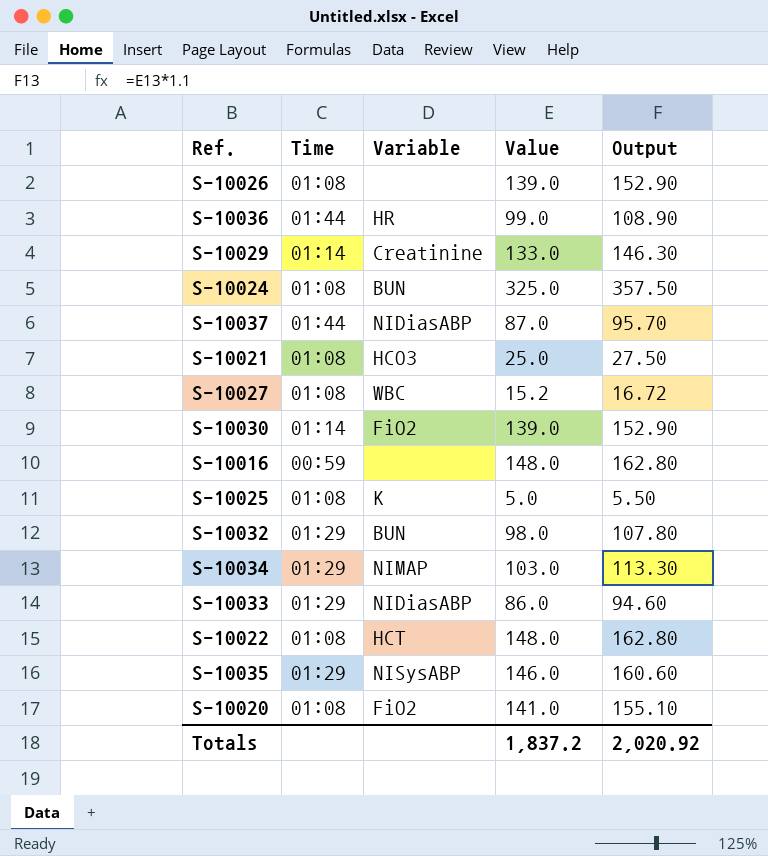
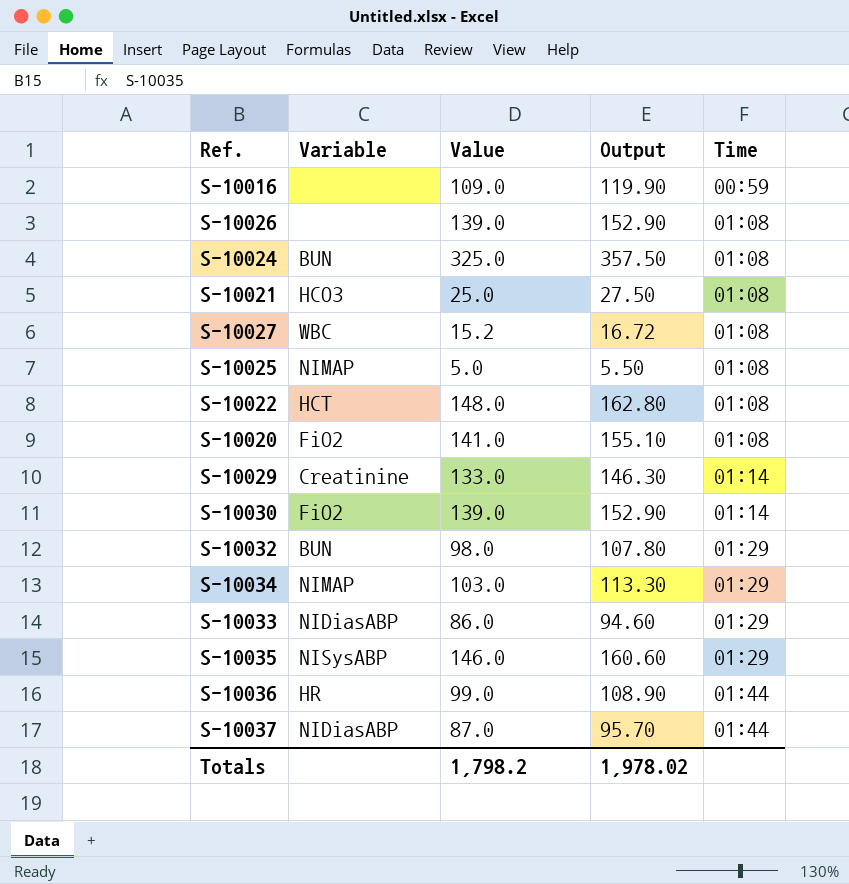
row order: none -> Time ascending
column Time | position: 2 -> 5
S-10016 | Value: 148.0 -> 109.0
S-10016 | Output: 162.80 -> 119.90
S-10025 | Variable: K -> NIMAP
Totals | Value: 1,837.2 -> 1,798.2
Totals | Output: 2,020.92 -> 1,978.02

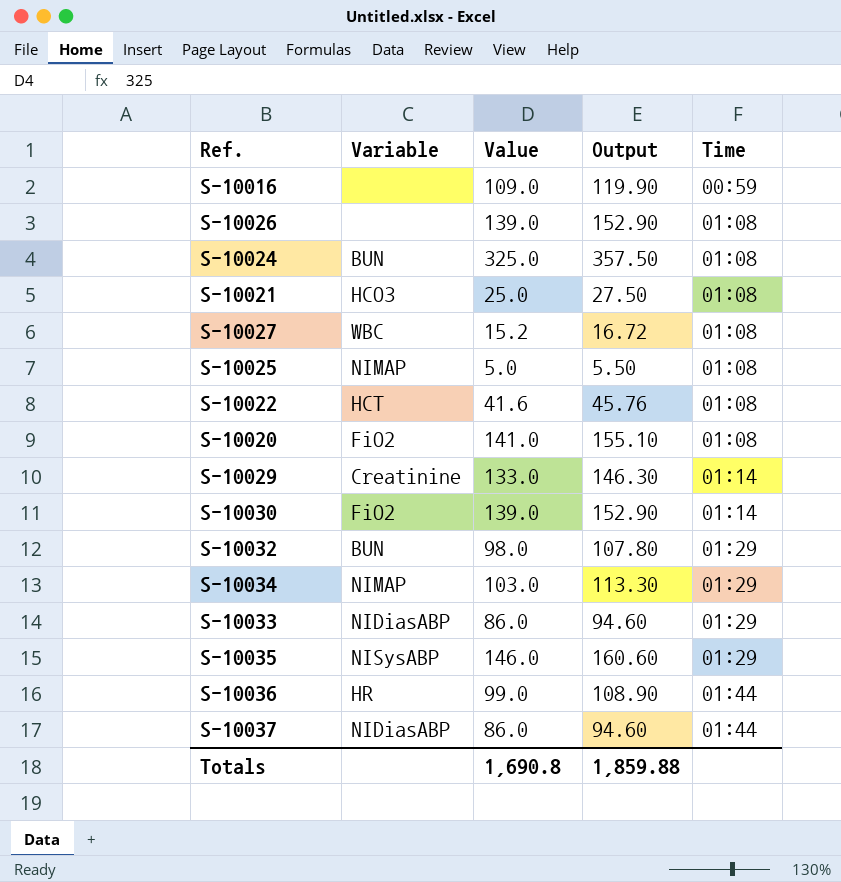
S-10022 | Value: 148.0 -> 41.6
S-10022 | Output: 162.80 -> 45.76
S-10037 | Value: 87.0 -> 86.0
S-10037 | Output: 95.70 -> 94.60
Totals | Value: 1,798.2 -> 1,690.8
Totals | Output: 1,978.02 -> 1,859.88

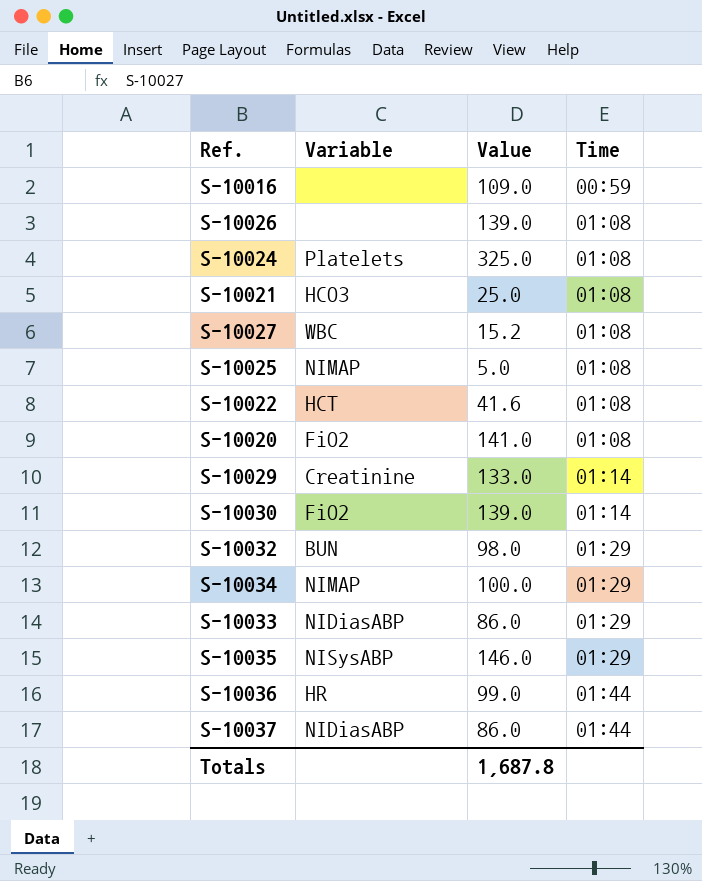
column Output | formula: [Value] * 1.1 -> none
S-10024 | Variable: BUN -> Platelets
S-10034 | Value: 103.0 -> 100.0
Totals | Value: 1,690.8 -> 1,687.8

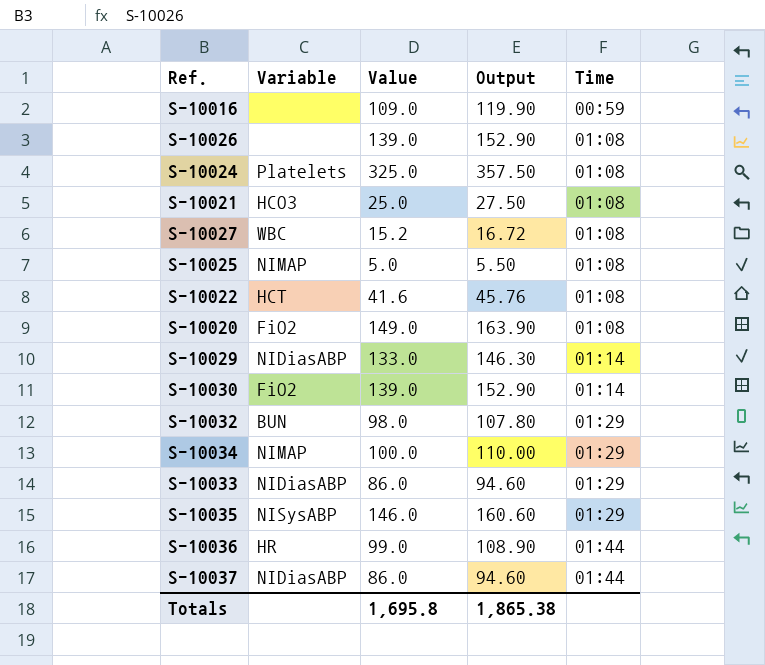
column Output | formula: none -> [Value] * 1.1
S-10020 | Value: 141.0 -> 149.0
S-10029 | Variable: Creatinine -> NIDiasABP
Totals | Value: 1,687.8 -> 1,695.8

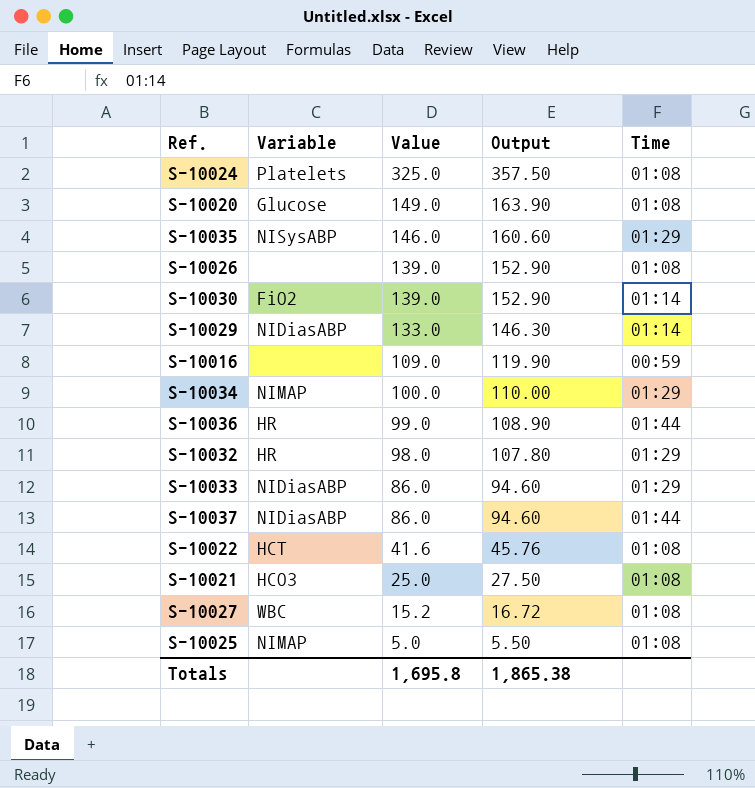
row order: Time ascending -> Value descending
S-10020 | Variable: FiO2 -> Glucose
S-10032 | Variable: BUN -> HR

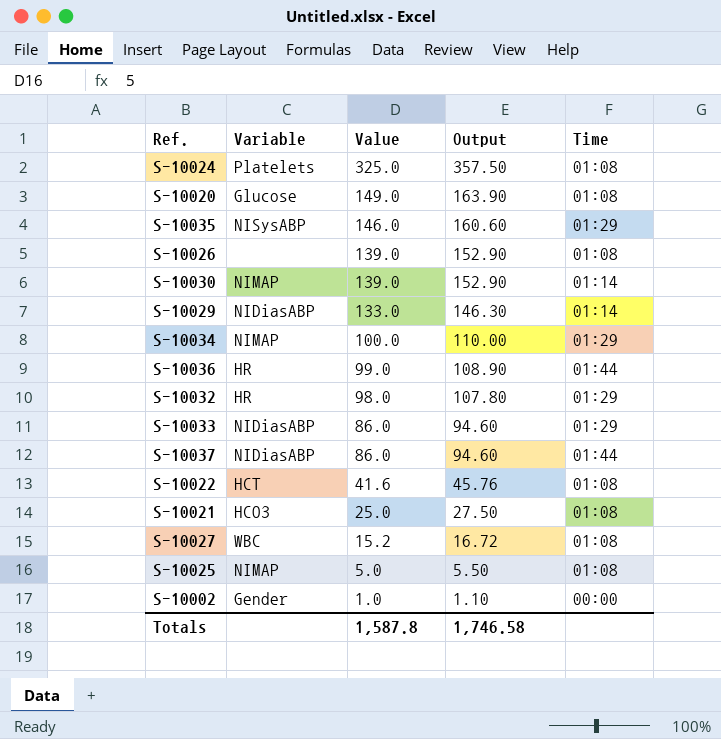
row S-10016: none | 109.0 | 119.90 | 00:59 -> none
S-10030 | Variable: FiO2 -> NIMAP
row S-10002: none -> Gender | 1.0 | 1.10 | 00:00
Totals | Value: 1,695.8 -> 1,587.8
Totals | Output: 1,865.38 -> 1,746.58

